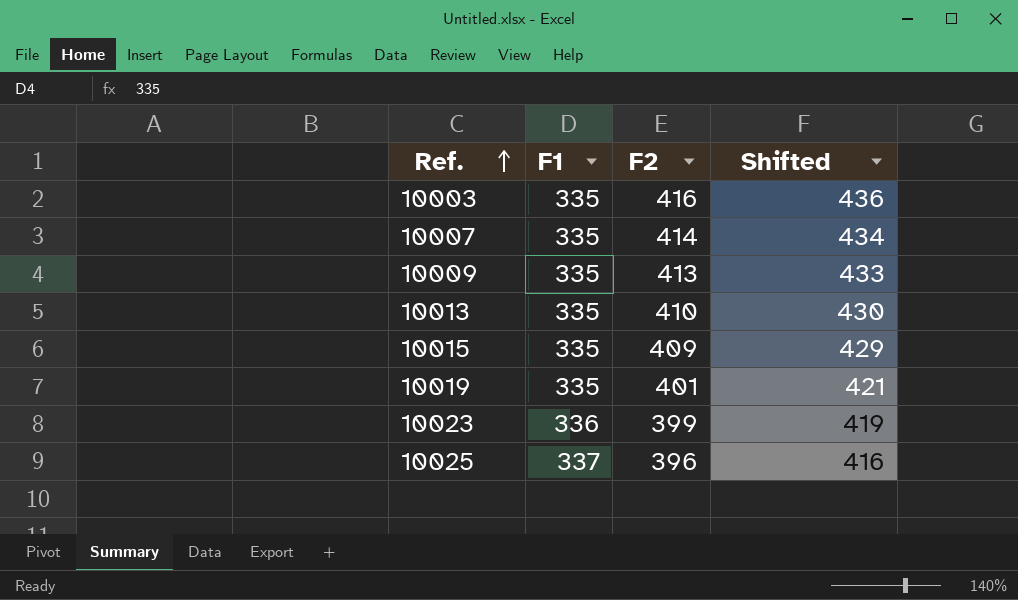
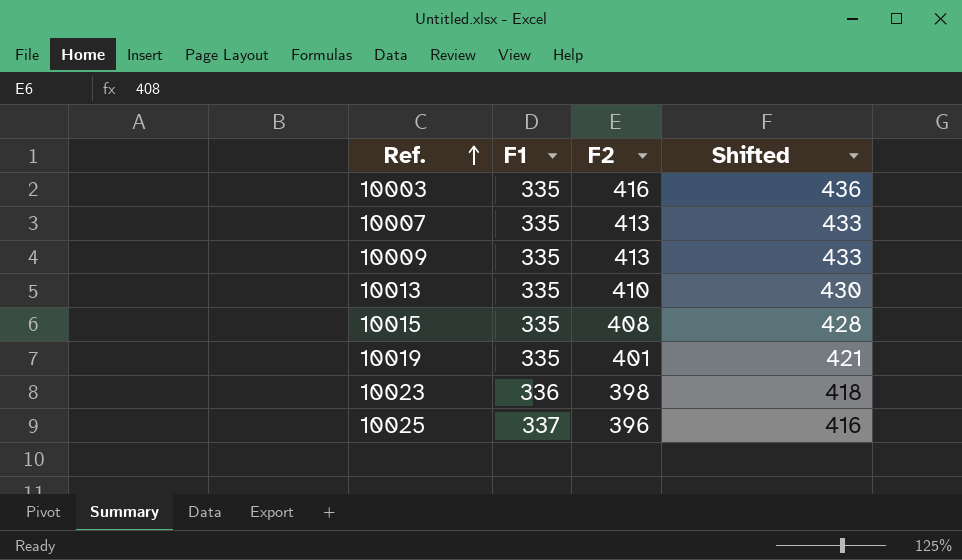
10007 | F2: 414 -> 413
10007 | Shifted: 434 -> 433
10015 | F2: 409 -> 408
10015 | Shifted: 429 -> 428
10023 | F2: 399 -> 398
10023 | Shifted: 419 -> 418

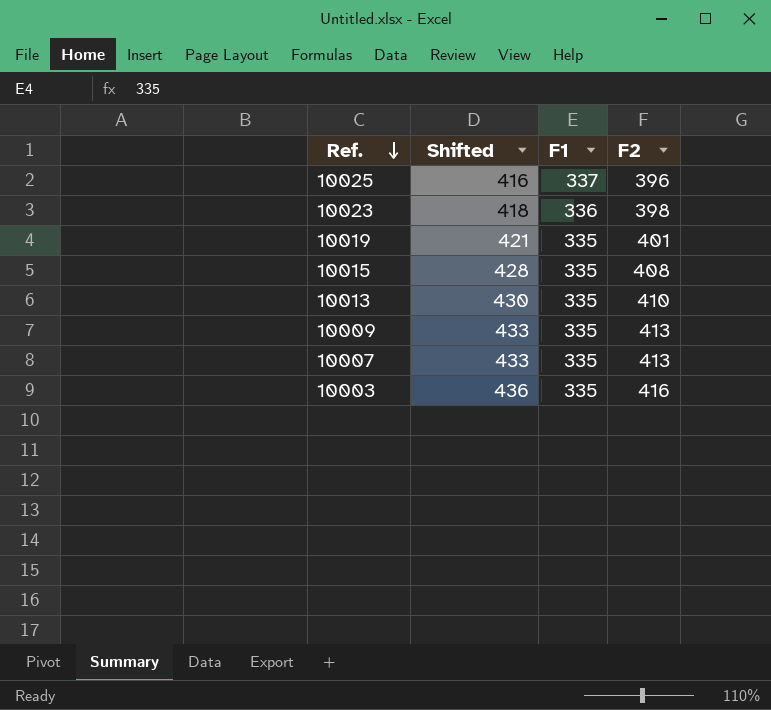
row order: Ref. ascending -> Ref. descending
column Shifted | position: 4 -> 2

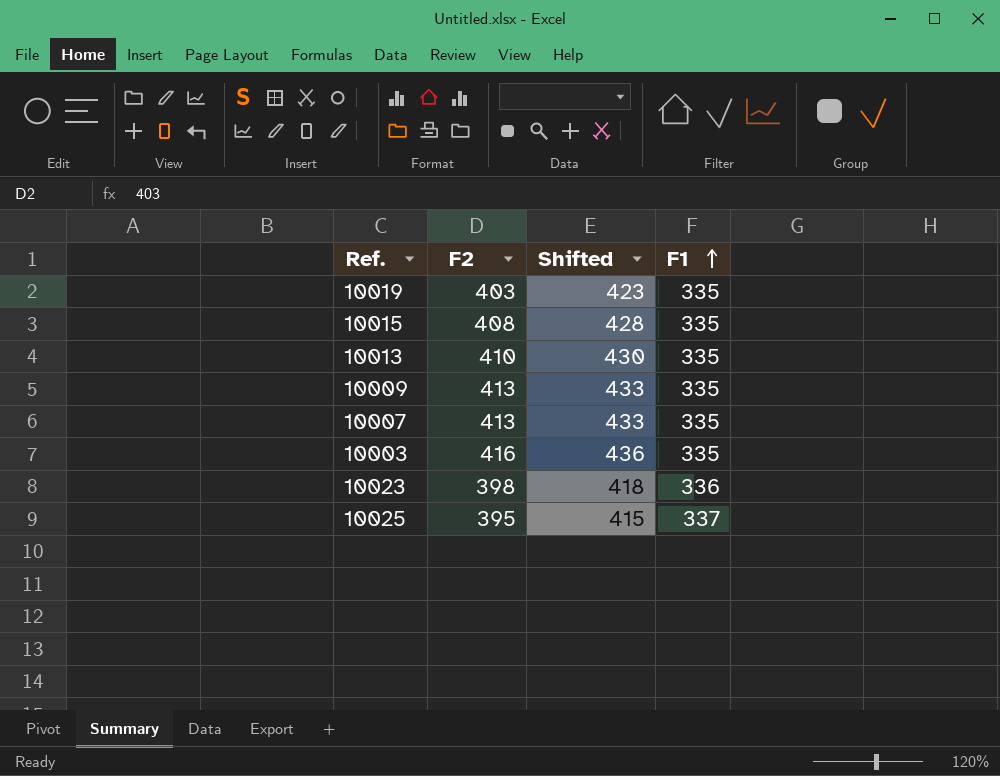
row order: Ref. descending -> F1 ascending
column F2 | position: 4 -> 2
10019 | F2: 401 -> 403
10019 | Shifted: 421 -> 423
10025 | F2: 396 -> 395
10025 | Shifted: 416 -> 415

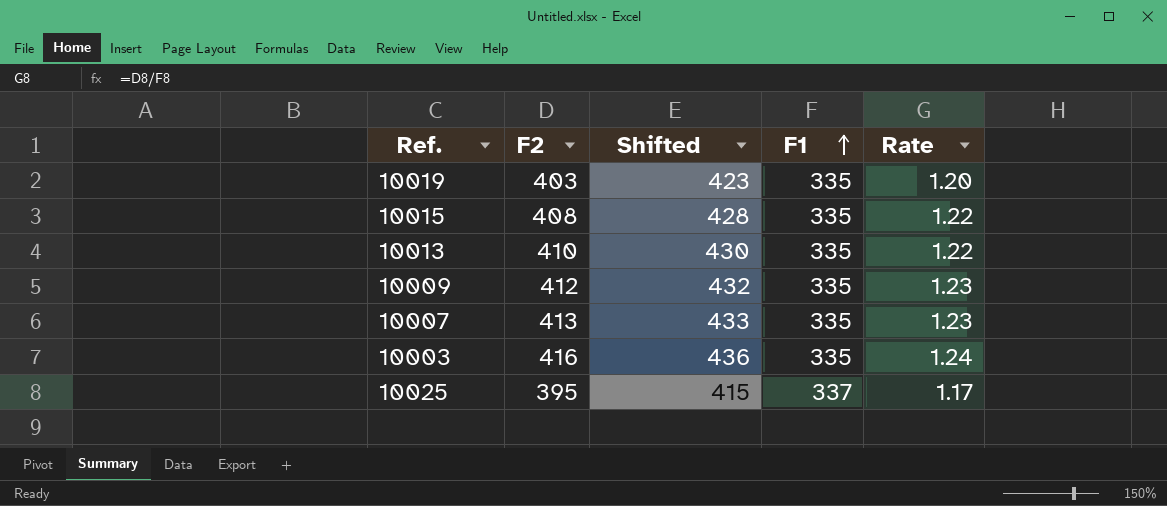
column Rate | formula: none -> [F2] / [F1]
row 10023: 398 | 418 | 336 -> none
10009 | F2: 413 -> 412
10009 | Shifted: 433 -> 432

